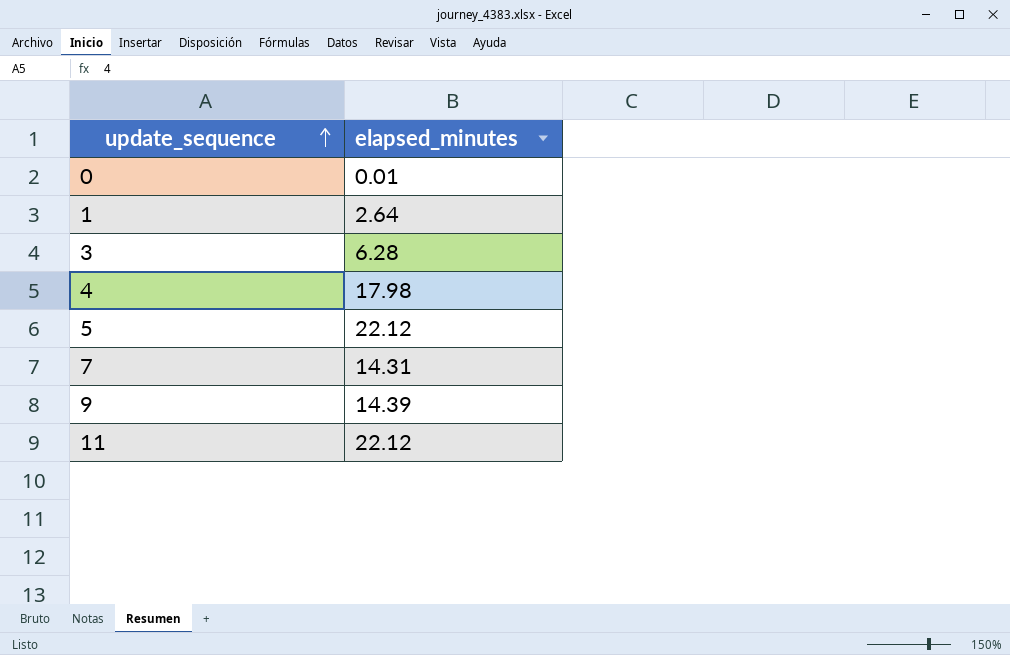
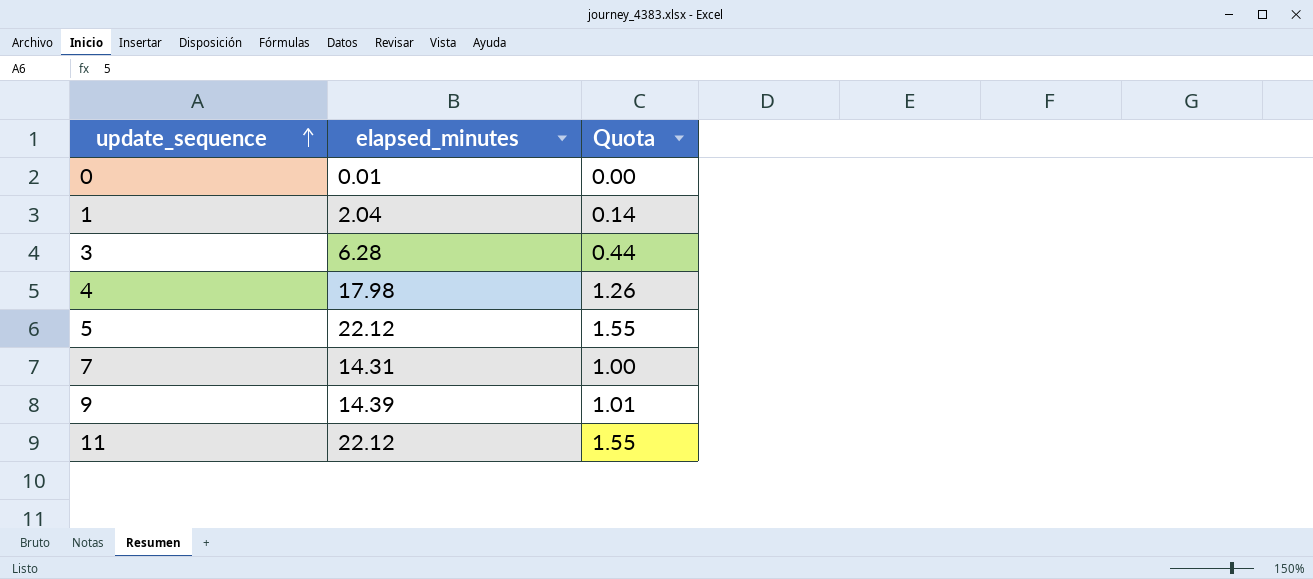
column Quota | formula: none -> [elapsed_minutes] * 0.07
1 | elapsed_minutes: 2.64 -> 2.04

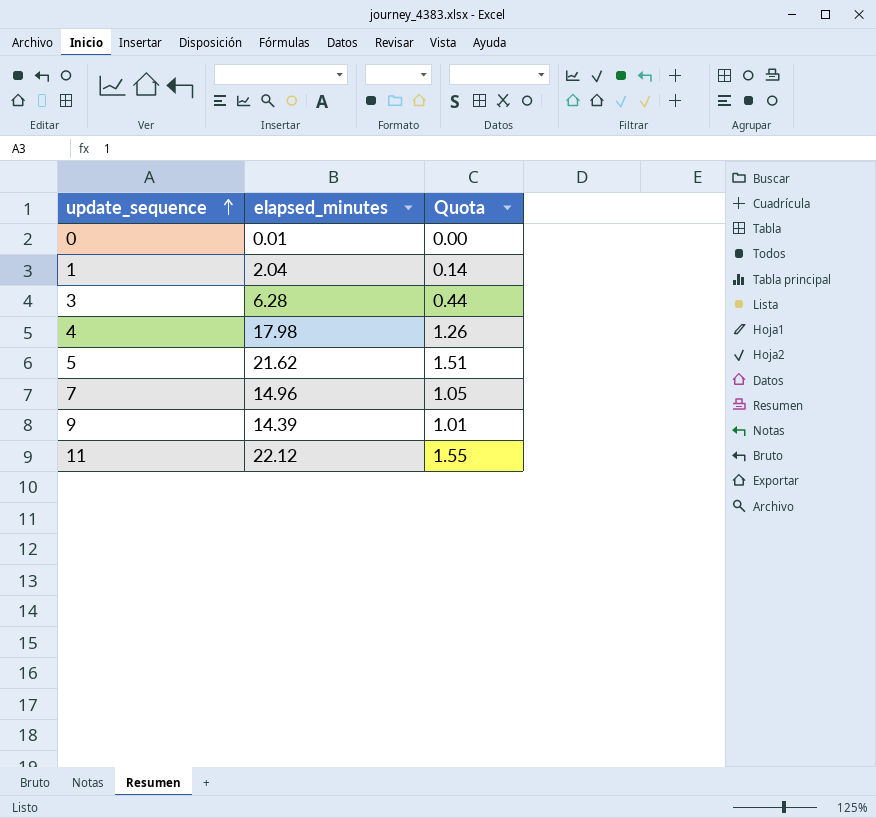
5 | elapsed_minutes: 22.12 -> 21.62
5 | Quota: 1.55 -> 1.51
7 | elapsed_minutes: 14.31 -> 14.96
7 | Quota: 1.00 -> 1.05

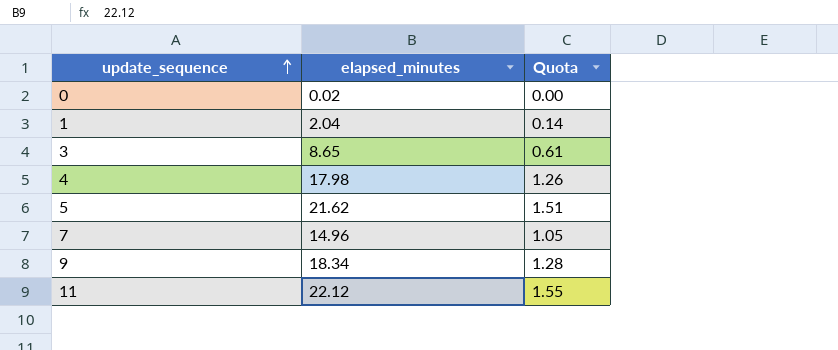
0 | elapsed_minutes: 0.01 -> 0.02
3 | elapsed_minutes: 6.28 -> 8.65
3 | Quota: 0.44 -> 0.61
9 | elapsed_minutes: 14.39 -> 18.34
9 | Quota: 1.01 -> 1.28

